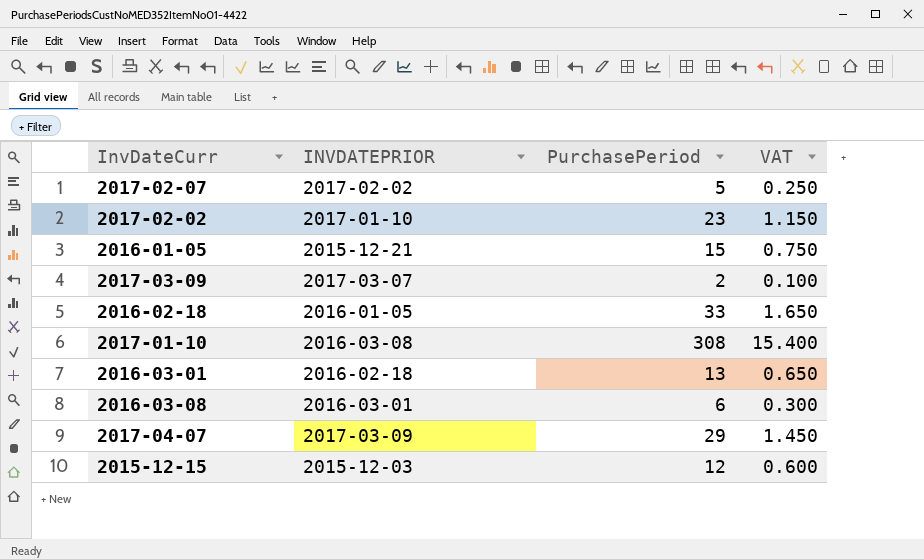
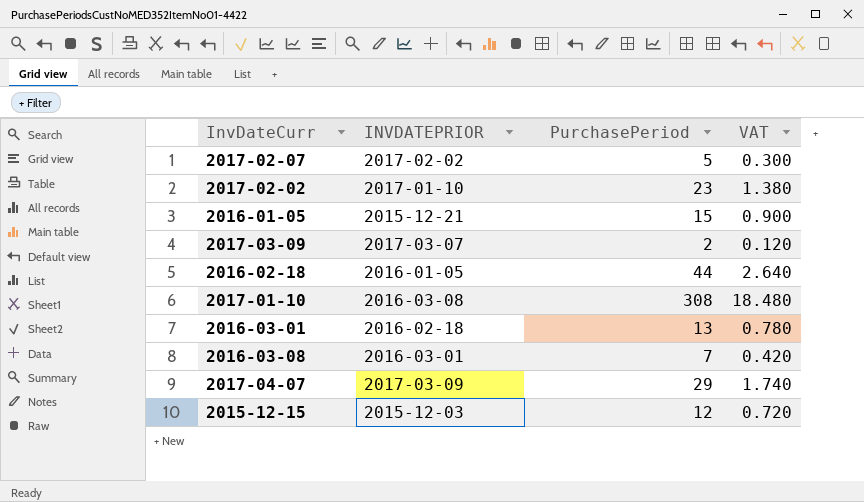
column VAT | formula: [PurchasePeriod] * 0.05 -> [PurchasePeriod] * 0.06
2016-02-18 | PurchasePeriod: 33 -> 44
2016-03-08 | PurchasePeriod: 6 -> 7

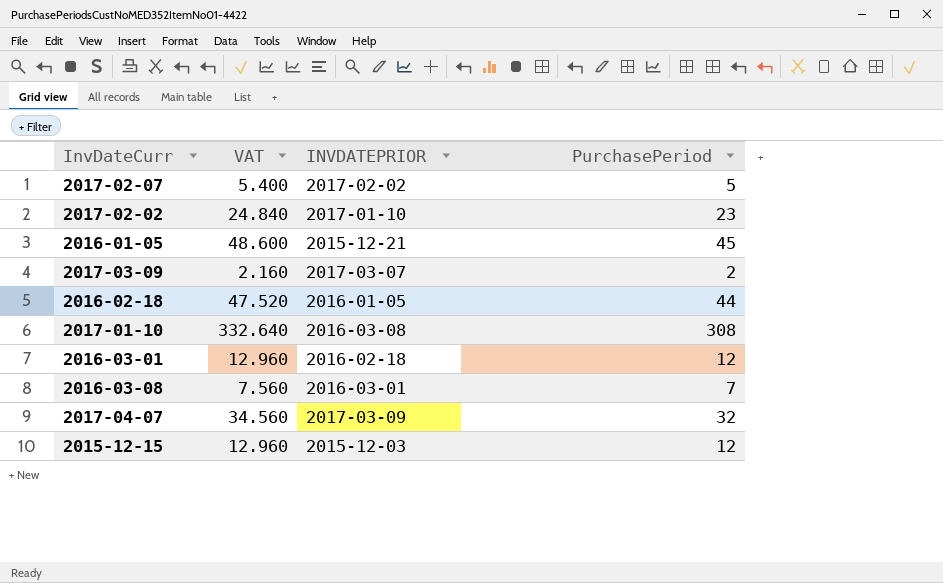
column VAT | formula: [PurchasePeriod] * 0.06 -> [PurchasePeriod] * 1.08
column VAT | position: 4 -> 2
2016-01-05 | PurchasePeriod: 15 -> 45
2016-03-01 | PurchasePeriod: 13 -> 12
2017-04-07 | PurchasePeriod: 29 -> 32

